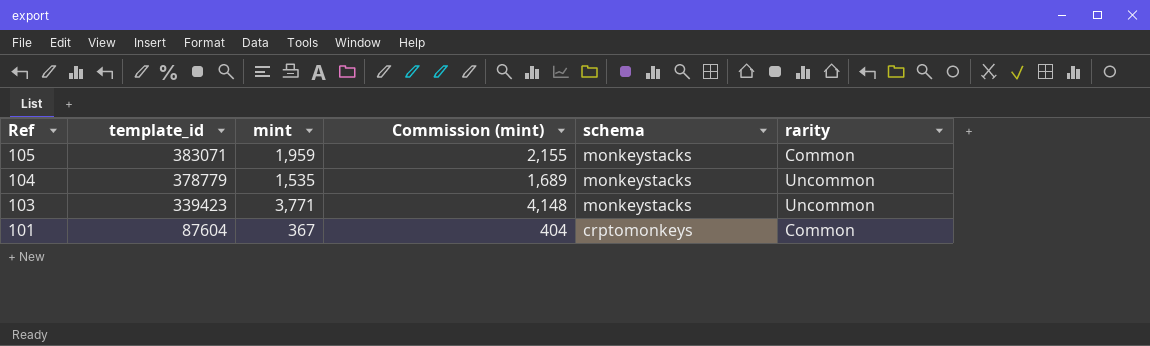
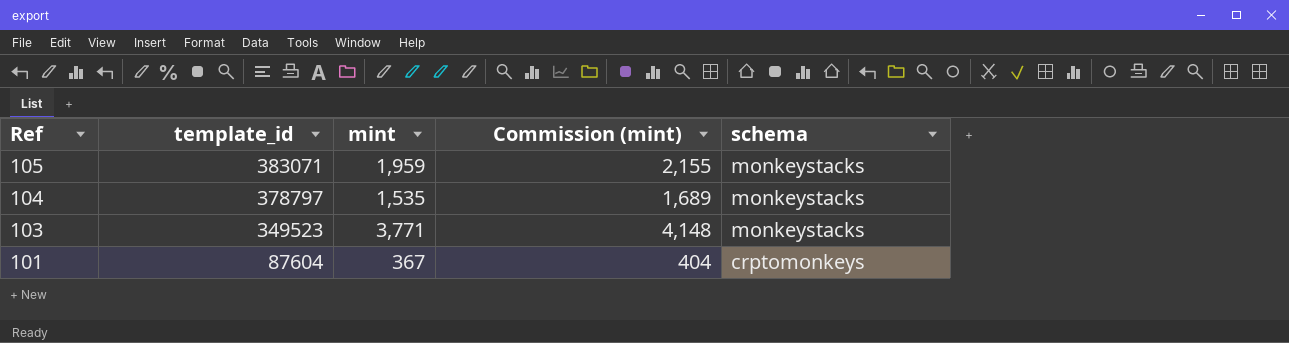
column rarity | position: 6 -> none
104 | template_id: 378779 -> 378797
103 | template_id: 339423 -> 349523

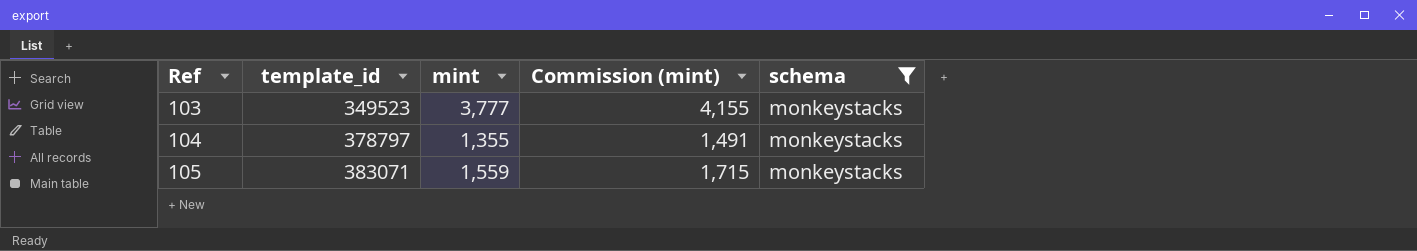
filter: none -> schema = monkeystacks
row order: Ref descending -> Ref ascending
103 | mint: 3,771 -> 3,777
103 | Commission (mint): 4,148 -> 4,155
104 | mint: 1,535 -> 1,355
104 | Commission (mint): 1,689 -> 1,491
105 | mint: 1,959 -> 1,559
105 | Commission (mint): 2,155 -> 1,715

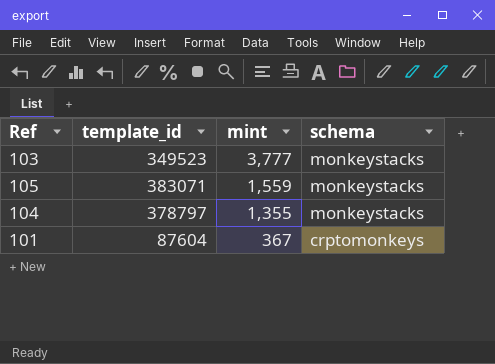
filter: schema = monkeystacks -> none
row order: Ref ascending -> mint descending
column Commission (mint) | formula: [mint] * 1.1 -> none

